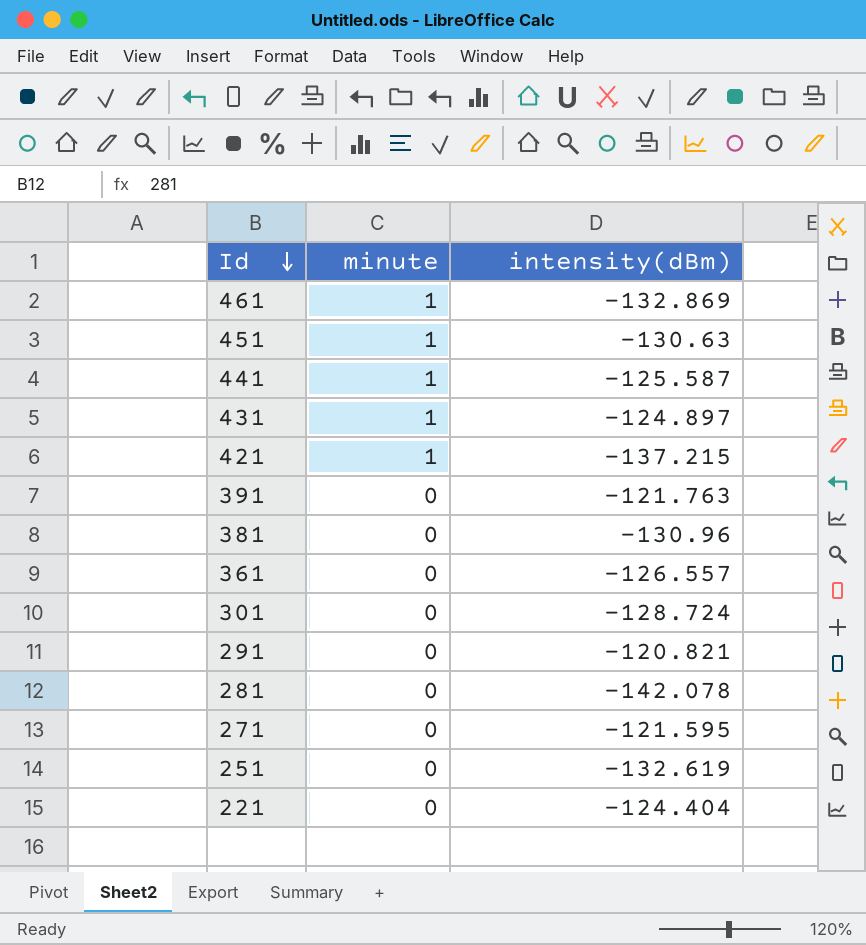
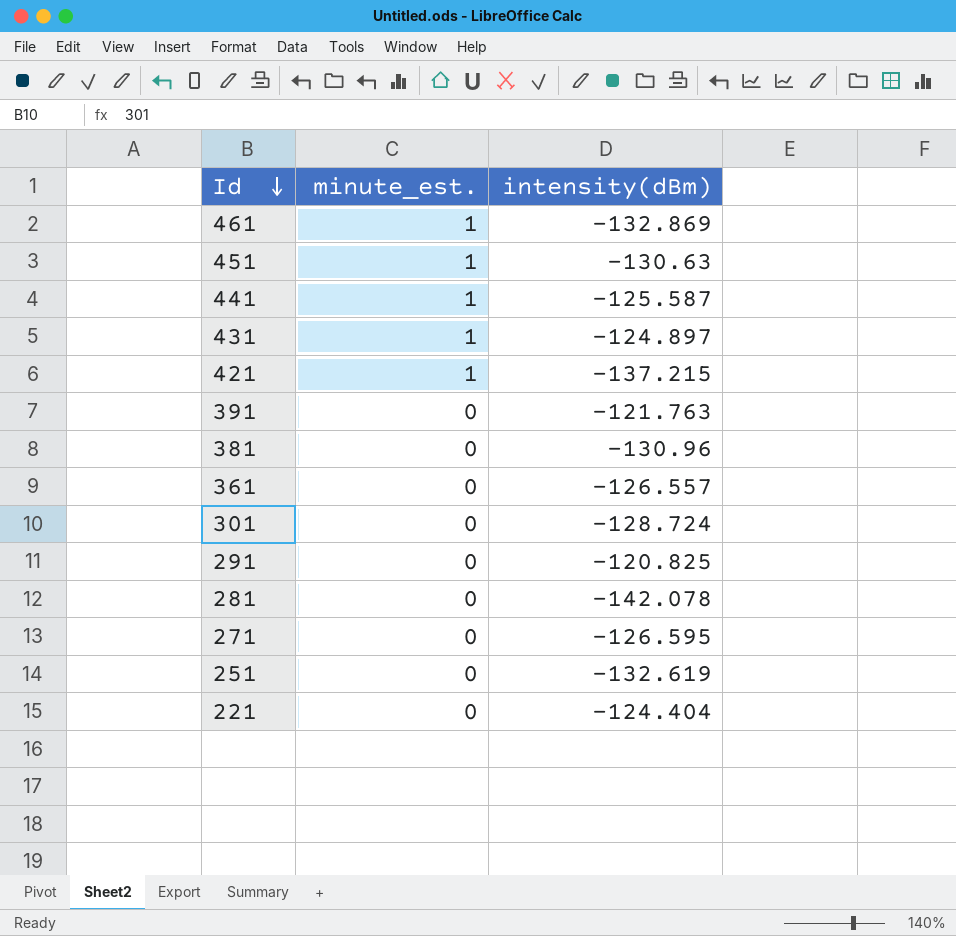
column name: minute -> minute_est.
291 | intensity(dBm): -120.821 -> -120.825
271 | intensity(dBm): -121.595 -> -126.595

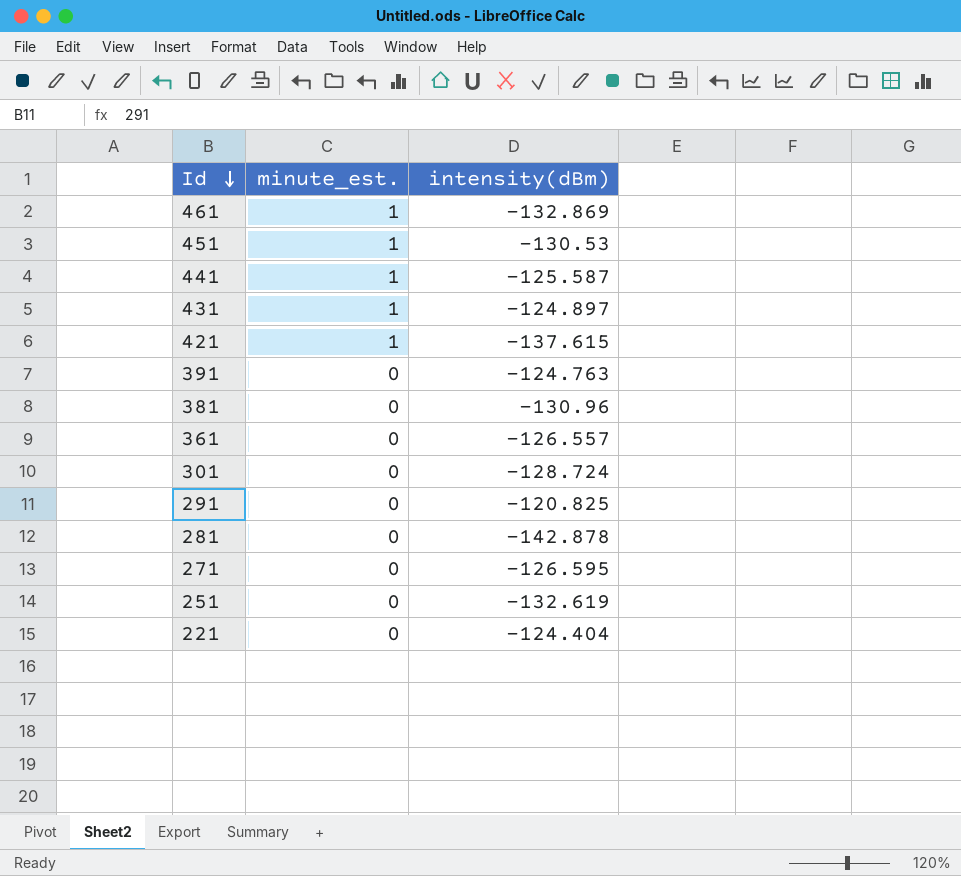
451 | intensity(dBm): -130.63 -> -130.53
421 | intensity(dBm): -137.215 -> -137.615
391 | intensity(dBm): -121.763 -> -124.763
281 | intensity(dBm): -142.078 -> -142.878

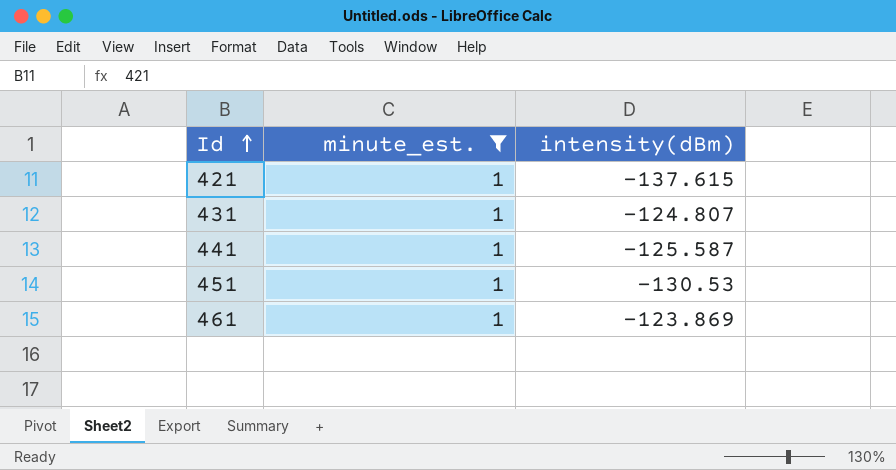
filter: none -> minute_est. = 1
row order: Id descending -> Id ascending
431 | intensity(dBm): -124.897 -> -124.807
461 | intensity(dBm): -132.869 -> -123.869

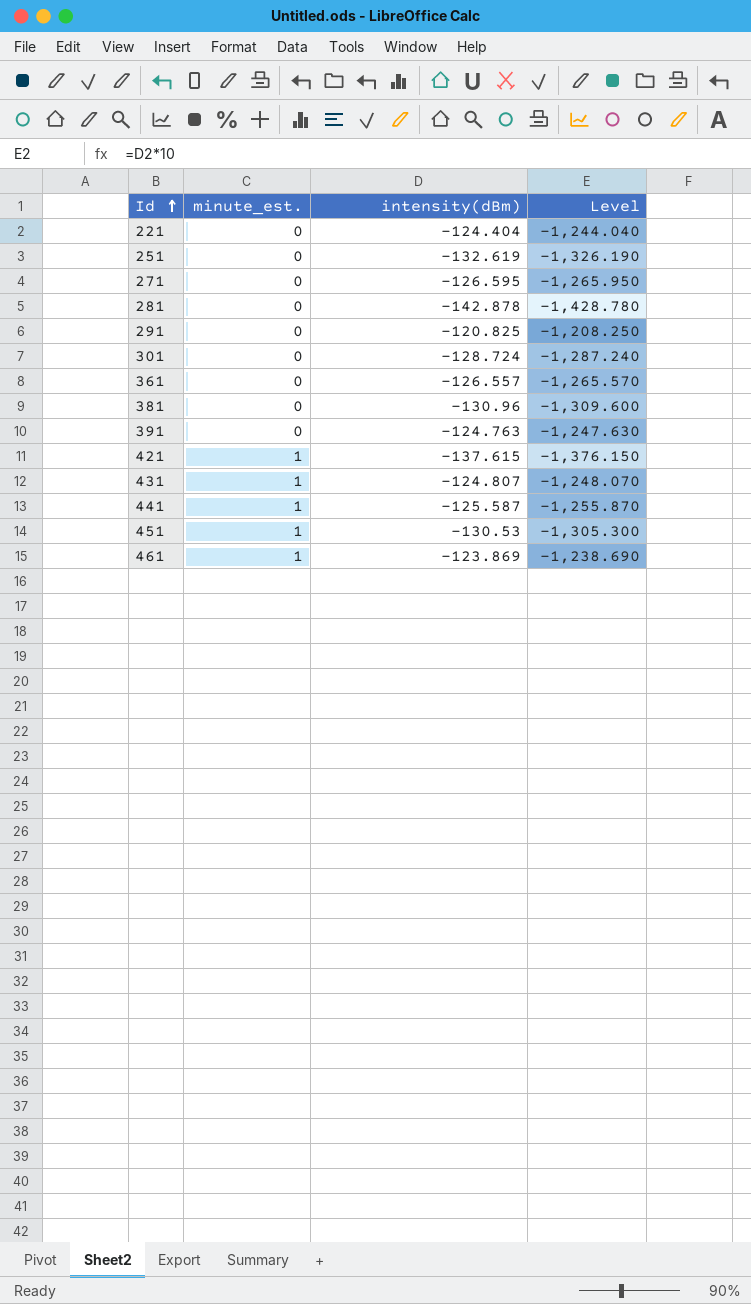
filter: minute_est. = 1 -> none
column Level | formula: none -> [intensity(dBm)] * 10

